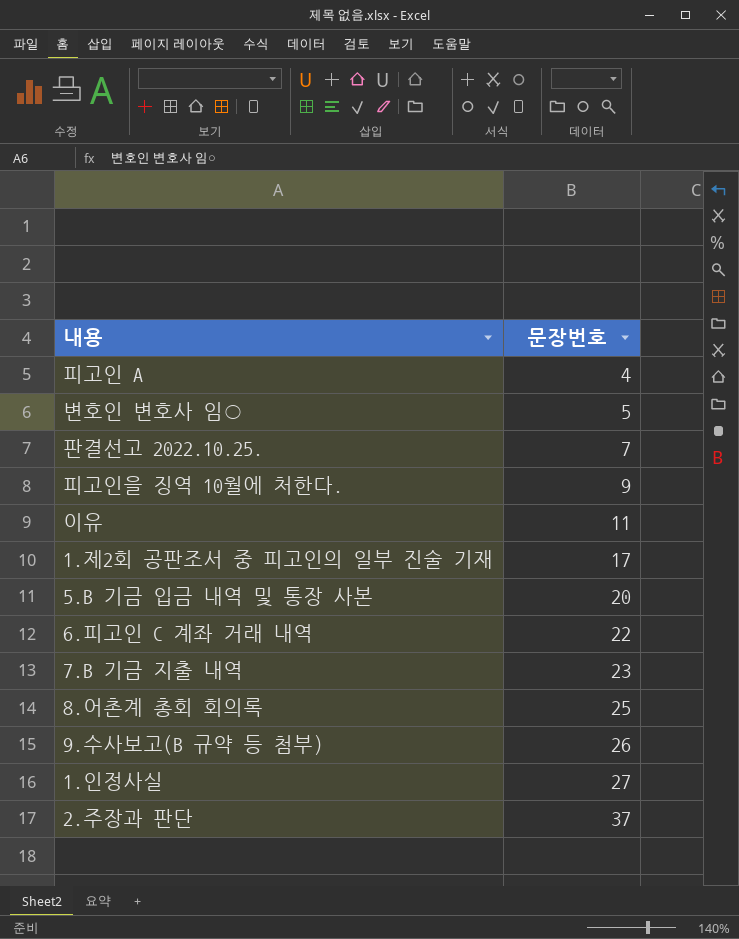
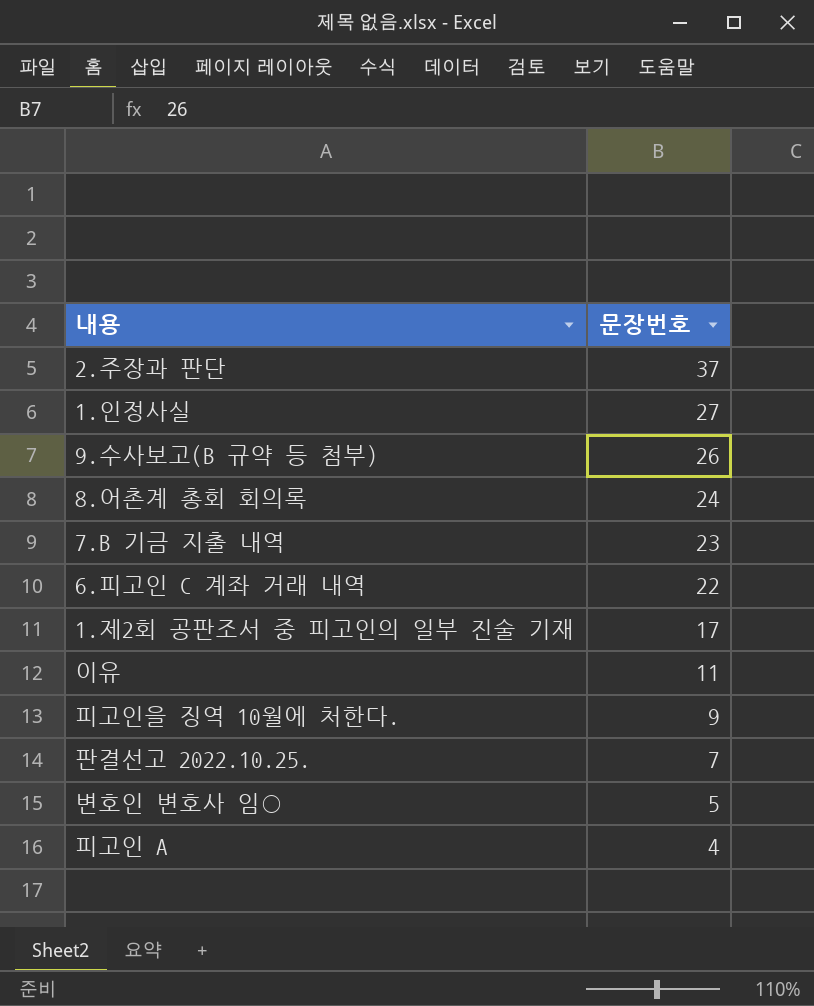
row order: 문장번호 ascending -> 문장번호 descending
row 5.B 기금 입금 내역 및 통장 사본: 20 -> none
8.어촌계 총회 회의록 | 문장번호: 25 -> 24

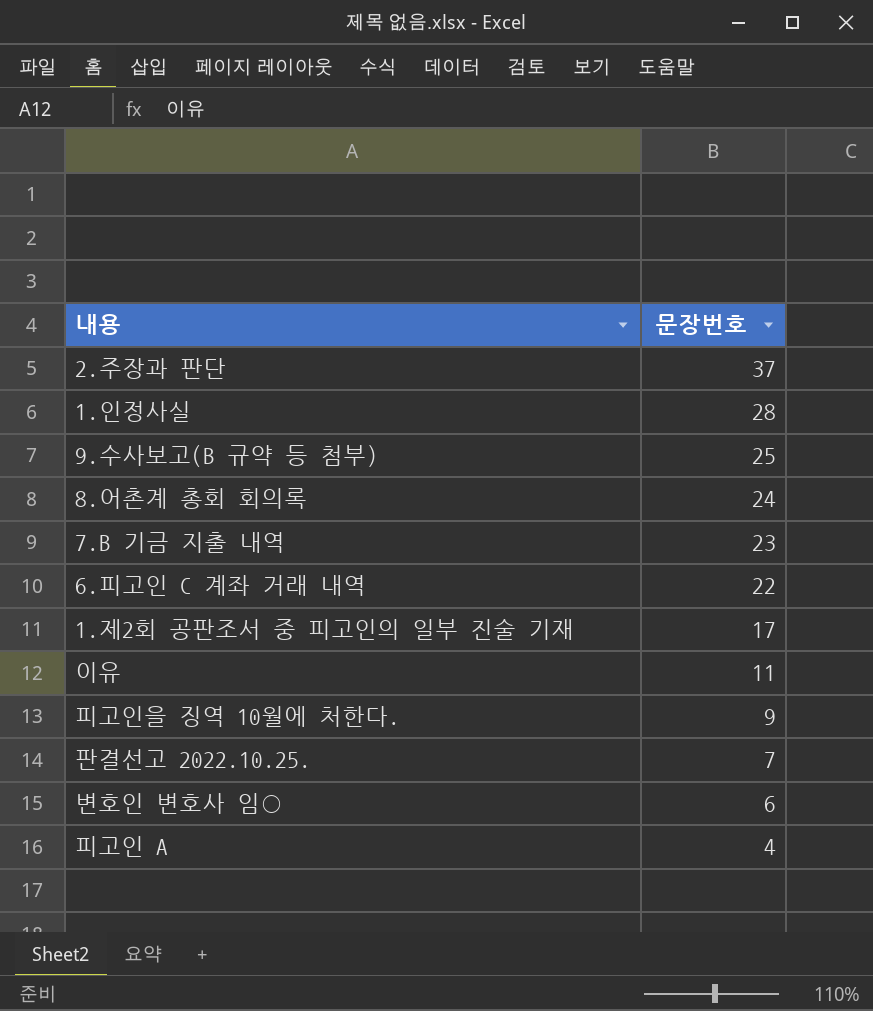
1.인정사실 | 문장번호: 27 -> 28
9.수사보고(B 규약 등 첨부) | 문장번호: 26 -> 25
변호인 변호사 임○ | 문장번호: 5 -> 6

